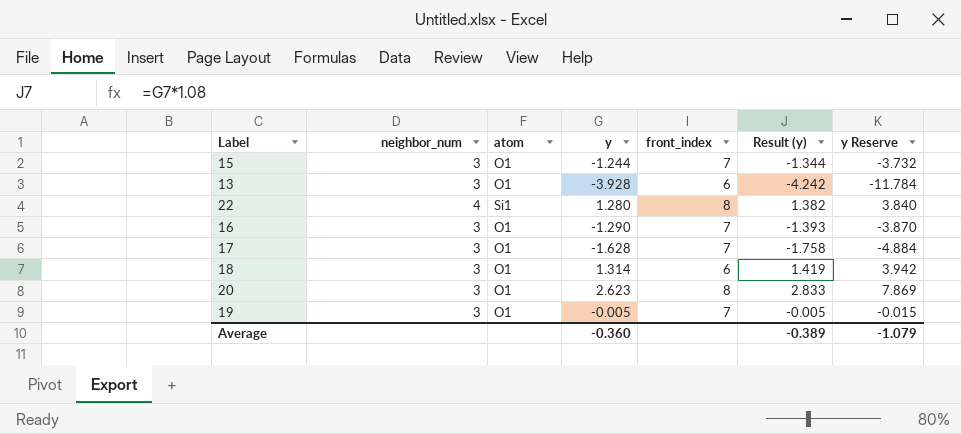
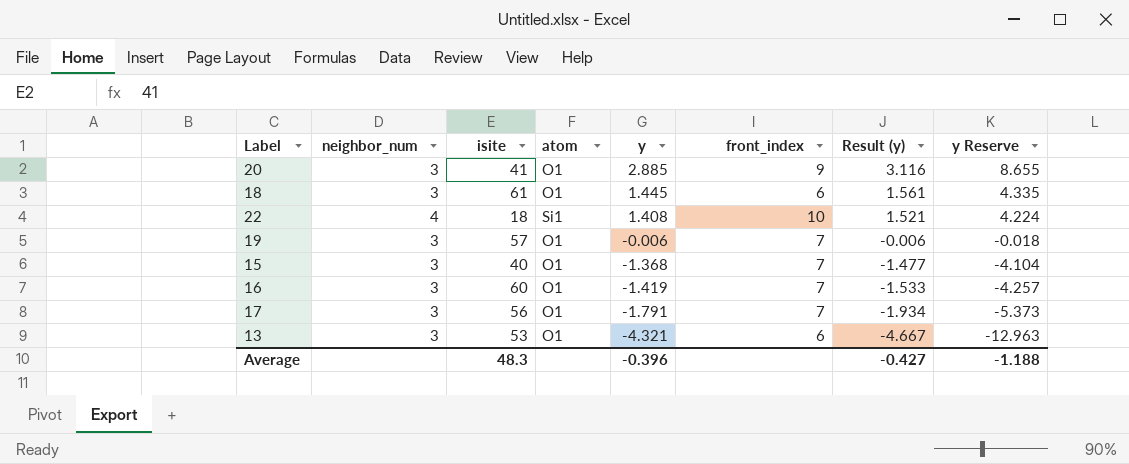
row order: none -> y descending
column isite | position: none -> 3
20 | y: 2.623 -> 2.885
20 | front_index: 8 -> 9
20 | Result (y): 2.833 -> 3.116
20 | y Reserve: 7.869 -> 8.655
18 | y: 1.314 -> 1.445
18 | Result (y): 1.419 -> 1.561
18 | y Reserve: 3.942 -> 4.335
22 | y: 1.280 -> 1.408
22 | front_index: 8 -> 10
22 | Result (y): 1.382 -> 1.521
22 | y Reserve: 3.840 -> 4.224
19 | y: -0.005 -> -0.006
19 | Result (y): -0.005 -> -0.006
19 | y Reserve: -0.015 -> -0.018
15 | y: -1.244 -> -1.368
15 | Result (y): -1.344 -> -1.477
15 | y Reserve: -3.732 -> -4.104
16 | y: -1.290 -> -1.419
16 | Result (y): -1.393 -> -1.533
16 | y Reserve: -3.870 -> -4.257
17 | y: -1.628 -> -1.791
17 | Result (y): -1.758 -> -1.934
17 | y Reserve: -4.884 -> -5.373
13 | y: -3.928 -> -4.321
13 | Result (y): -4.242 -> -4.667
13 | y Reserve: -11.784 -> -12.963
Average | y: -0.360 -> -0.396
Average | Result (y): -0.389 -> -0.427
Average | y Reserve: -1.079 -> -1.188

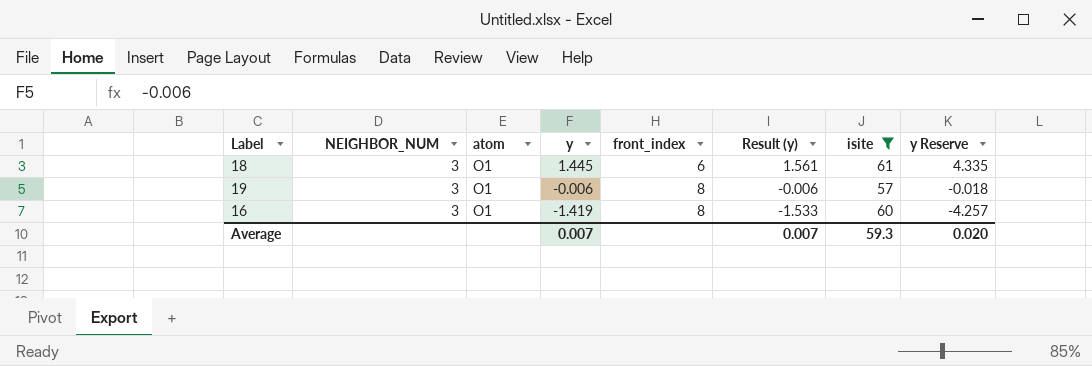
filter: none -> isite >= 57
column name: neighbor_num -> NEIGHBOR_NUM
column isite | position: 3 -> 7
19 | front_index: 7 -> 8
16 | front_index: 7 -> 8
Average | y: -0.396 -> 0.007
Average | Result (y): -0.427 -> 0.007
Average | isite: 48.3 -> 59.3
Average | y Reserve: -1.188 -> 0.020

